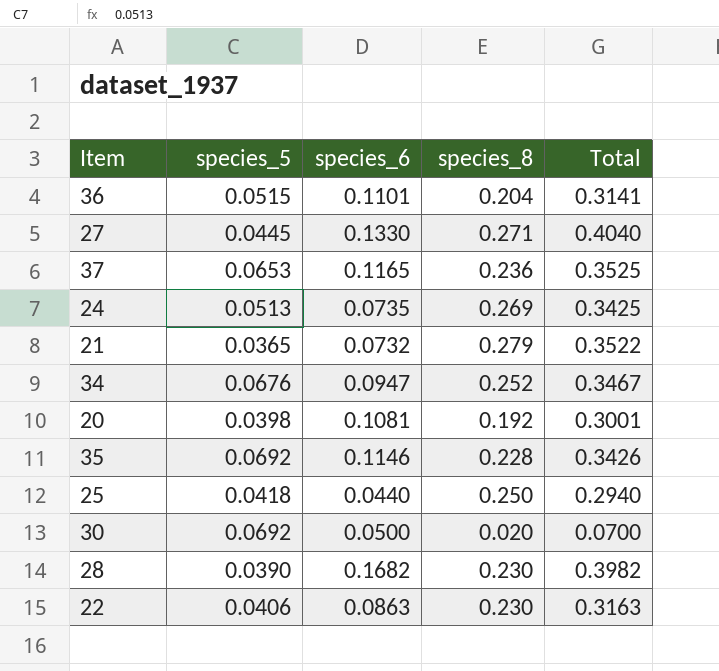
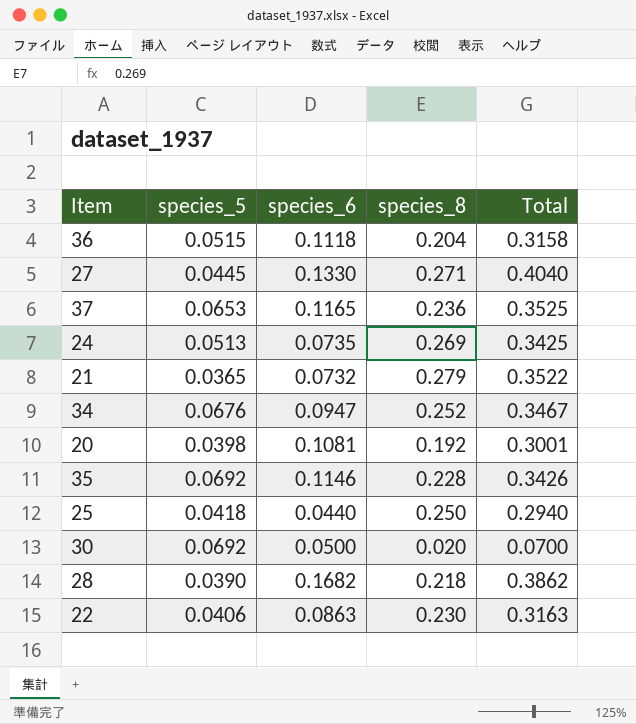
36 | species_6: 0.1101 -> 0.1118
36 | Total: 0.3141 -> 0.3158
28 | species_8: 0.230 -> 0.218
28 | Total: 0.3982 -> 0.3862

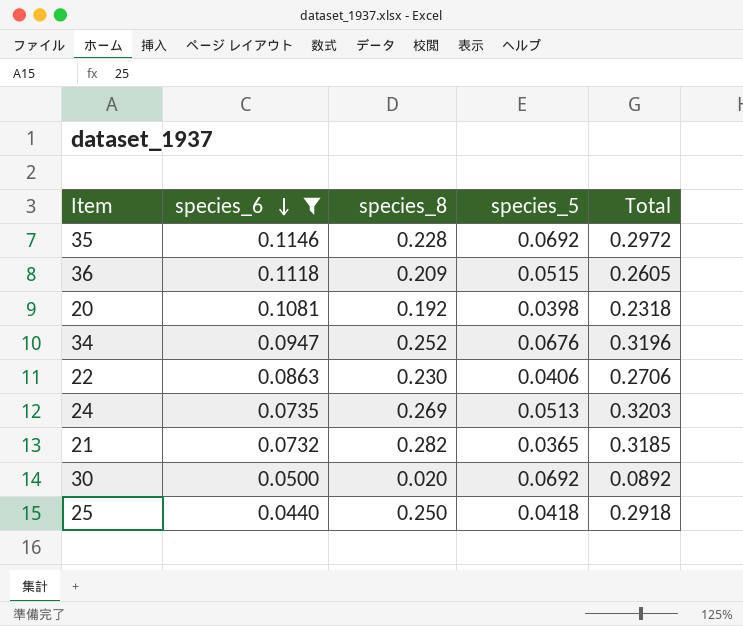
filter: none -> species_6 <= 0.1146
row order: none -> species_6 descending
column species_5 | position: 2 -> 4
column Total | formula: [species_6] + [species_8] -> [species_8] + [species_5]
36 | species_8: 0.204 -> 0.209
21 | species_8: 0.279 -> 0.282

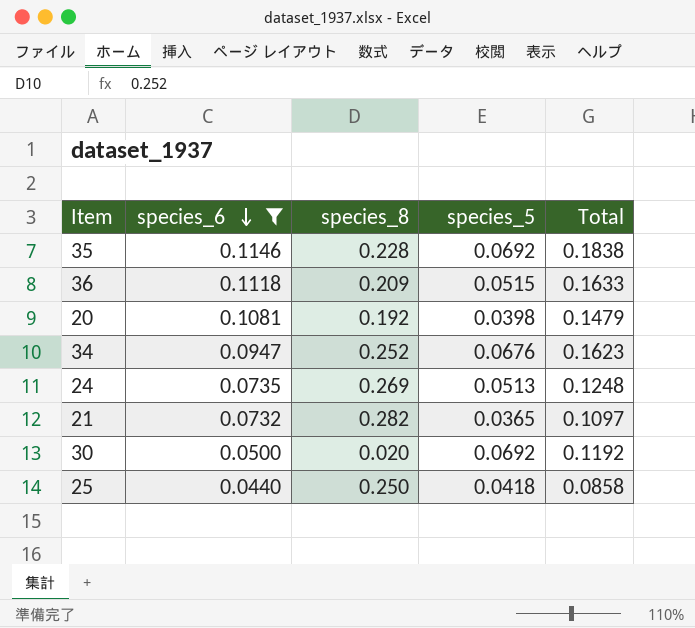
column Total | formula: [species_8] + [species_5] -> [species_6] + [species_5]
row 22: 0.0863 | 0.230 | 0.0406 | 0.2706 -> none

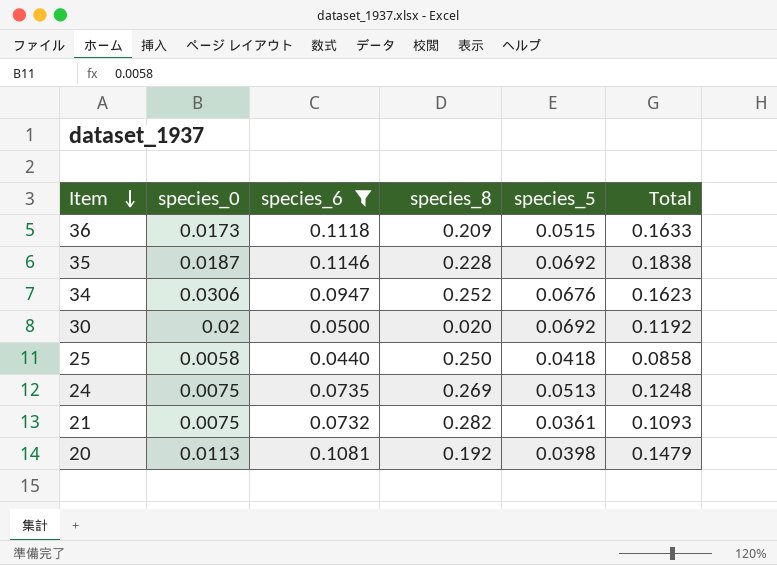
row order: species_6 descending -> Item descending
column species_0 | position: none -> 2
21 | species_5: 0.0365 -> 0.0361
21 | Total: 0.1097 -> 0.1093

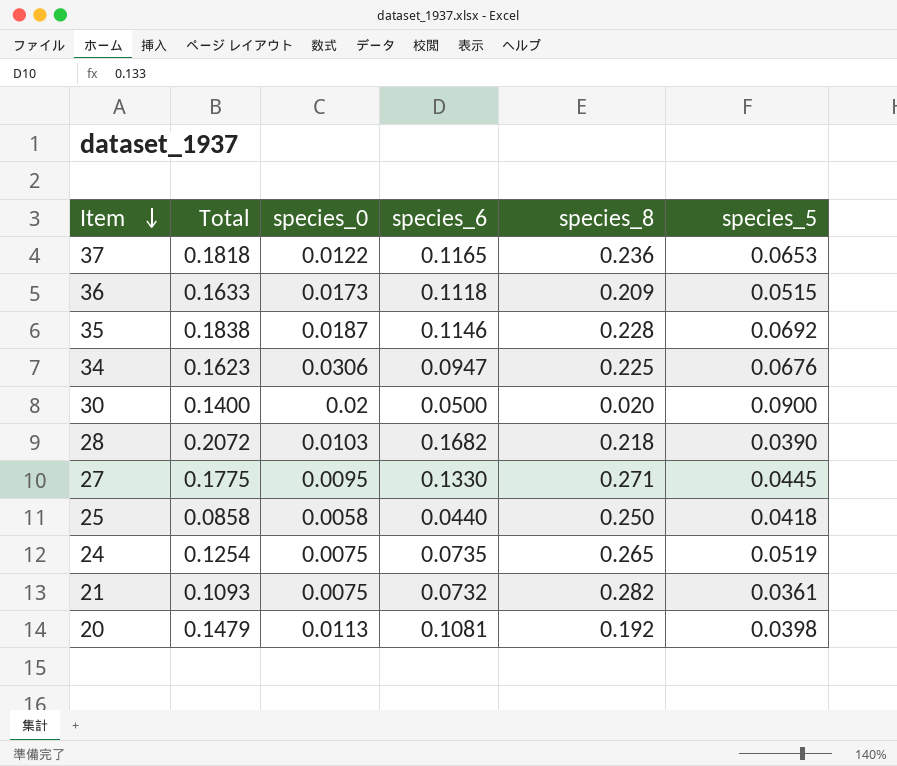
filter: species_6 <= 0.1146 -> none
column Total | position: 6 -> 2
34 | species_8: 0.252 -> 0.225
30 | Total: 0.1192 -> 0.1400
30 | species_5: 0.0692 -> 0.0900
24 | Total: 0.1248 -> 0.1254
24 | species_8: 0.269 -> 0.265
24 | species_5: 0.0513 -> 0.0519

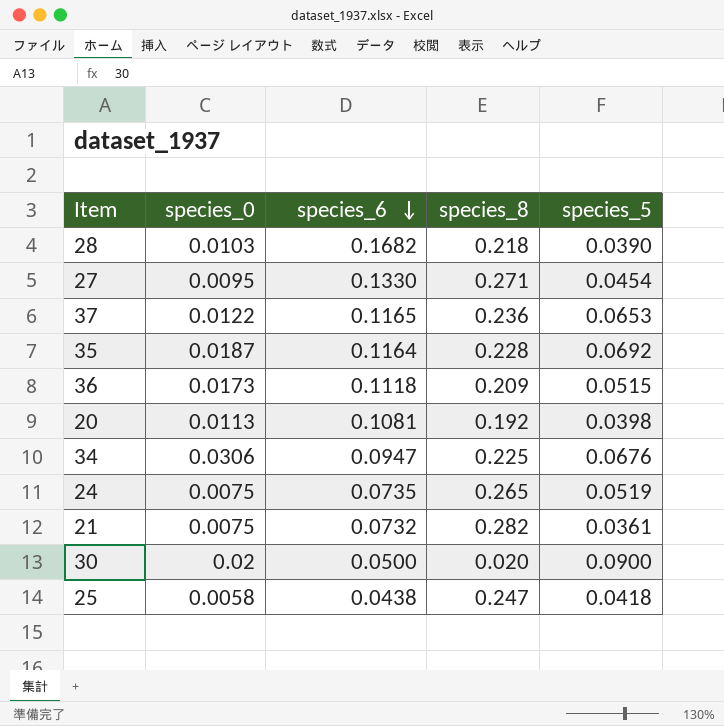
row order: Item descending -> species_6 descending
column Total | formula: [species_6] + [species_5] -> none
27 | species_5: 0.0445 -> 0.0454
35 | species_6: 0.1146 -> 0.1164
25 | species_6: 0.0440 -> 0.0438
25 | species_8: 0.250 -> 0.247

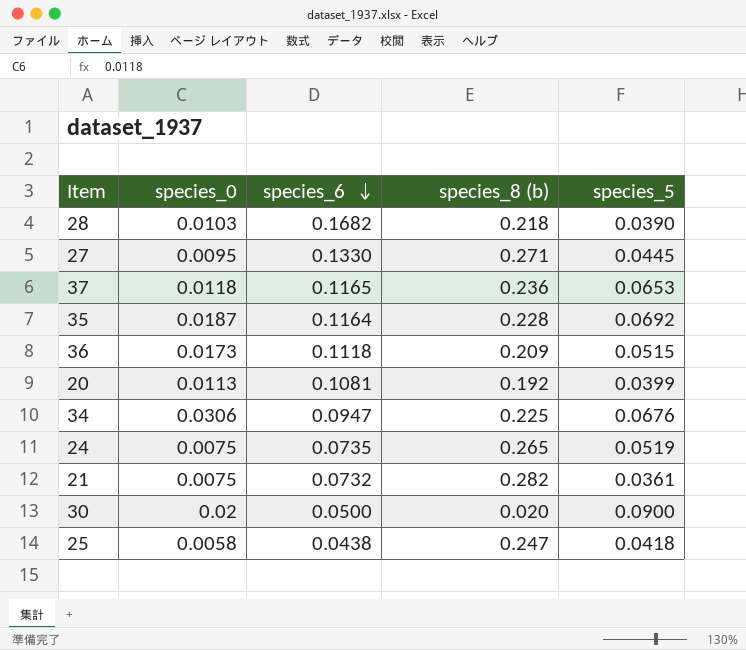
column name: species_8 -> species_8 (b)
27 | species_5: 0.0454 -> 0.0445
37 | species_0: 0.0122 -> 0.0118
20 | species_5: 0.0398 -> 0.0399

